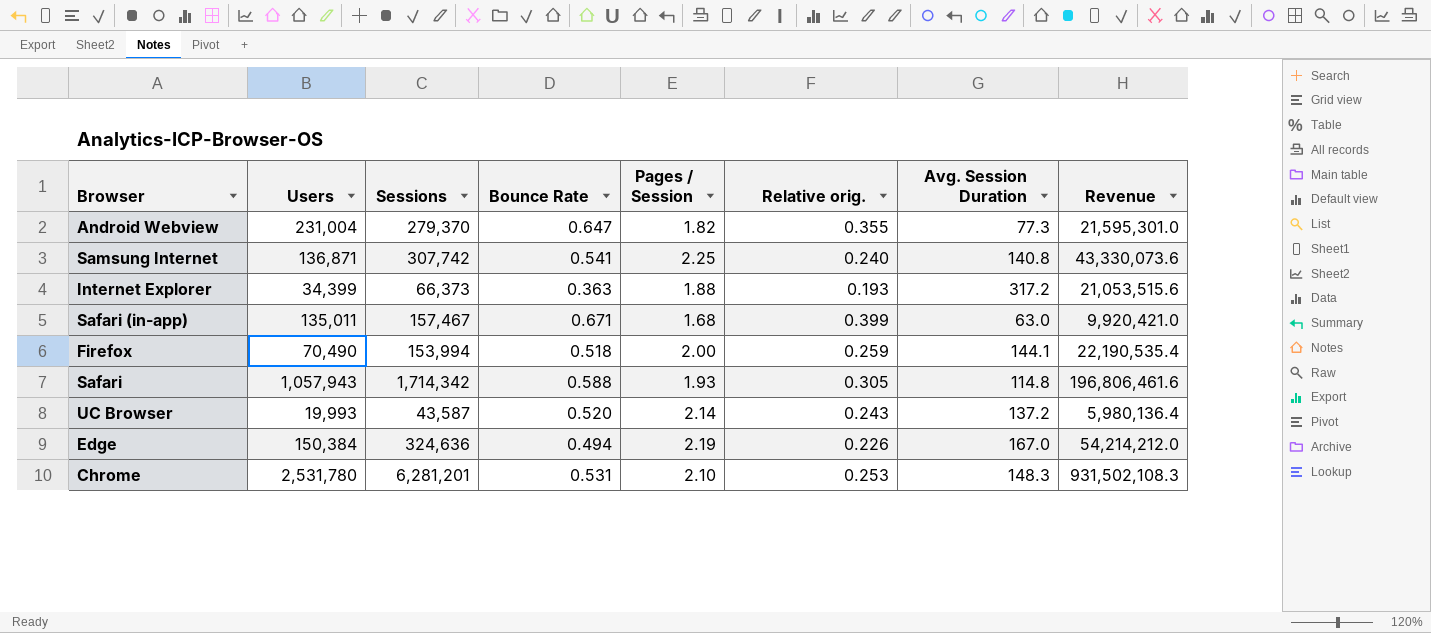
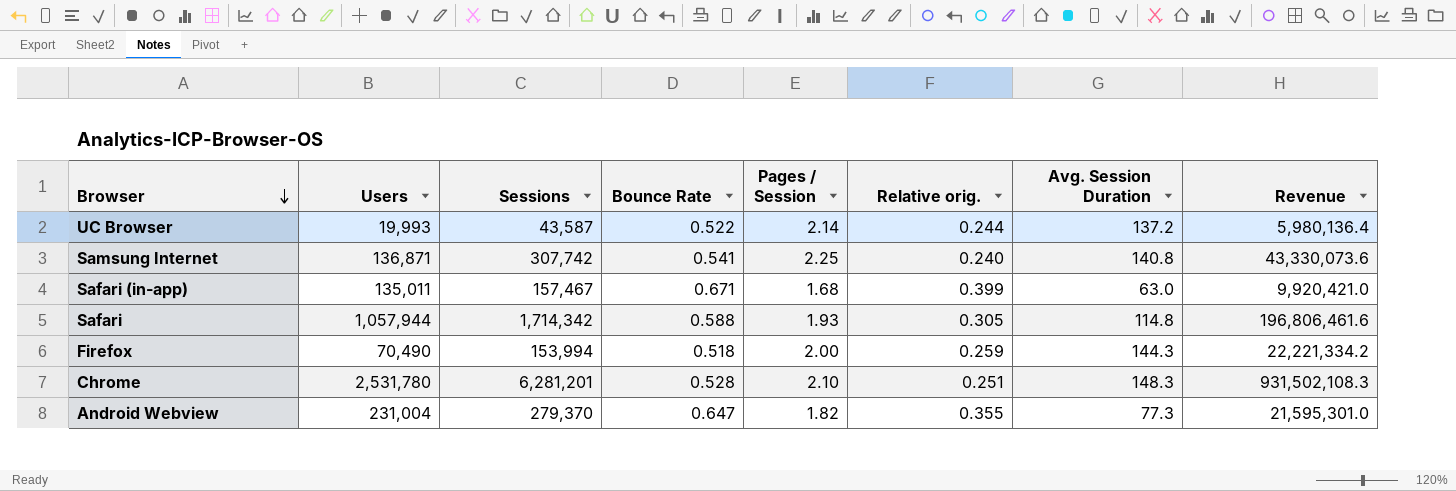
row order: none -> Browser descending
row Internet Explorer: 34,399 | 66,373 | 0.363 | 1.88 | 0.193 | 317.2 | 21,053,515.6 -> none
row Edge: 150,384 | 324,636 | 0.494 | 2.19 | 0.226 | 167.0 | 54,214,212.0 -> none
UC Browser | Bounce Rate: 0.520 -> 0.522
UC Browser | Relative orig.: 0.243 -> 0.244
Safari | Users: 1,057,943 -> 1,057,944
Firefox | Avg. Session Duration: 144.1 -> 144.3
Firefox | Revenue: 22,190,535.4 -> 22,221,334.2
Chrome | Bounce Rate: 0.531 -> 0.528
Chrome | Relative orig.: 0.253 -> 0.251

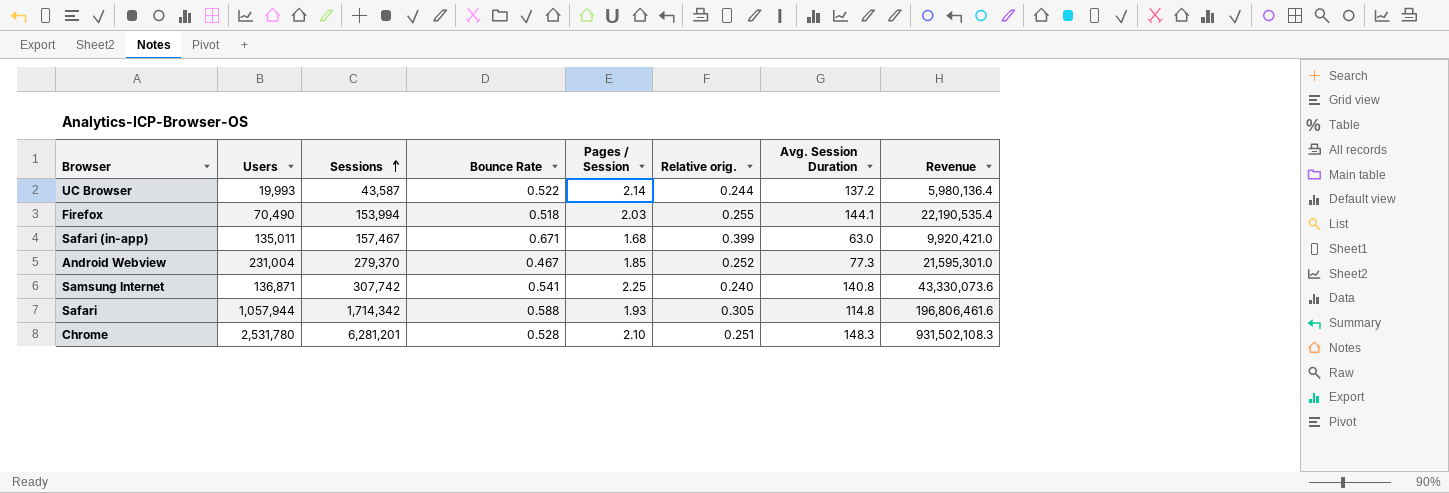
row order: Browser descending -> Sessions ascending
Firefox | Pages / Session: 2.00 -> 2.03
Firefox | Relative orig.: 0.259 -> 0.255
Firefox | Avg. Session Duration: 144.3 -> 144.1
Firefox | Revenue: 22,221,334.2 -> 22,190,535.4
Android Webview | Bounce Rate: 0.647 -> 0.467
Android Webview | Pages / Session: 1.82 -> 1.85
Android Webview | Relative orig.: 0.355 -> 0.252

